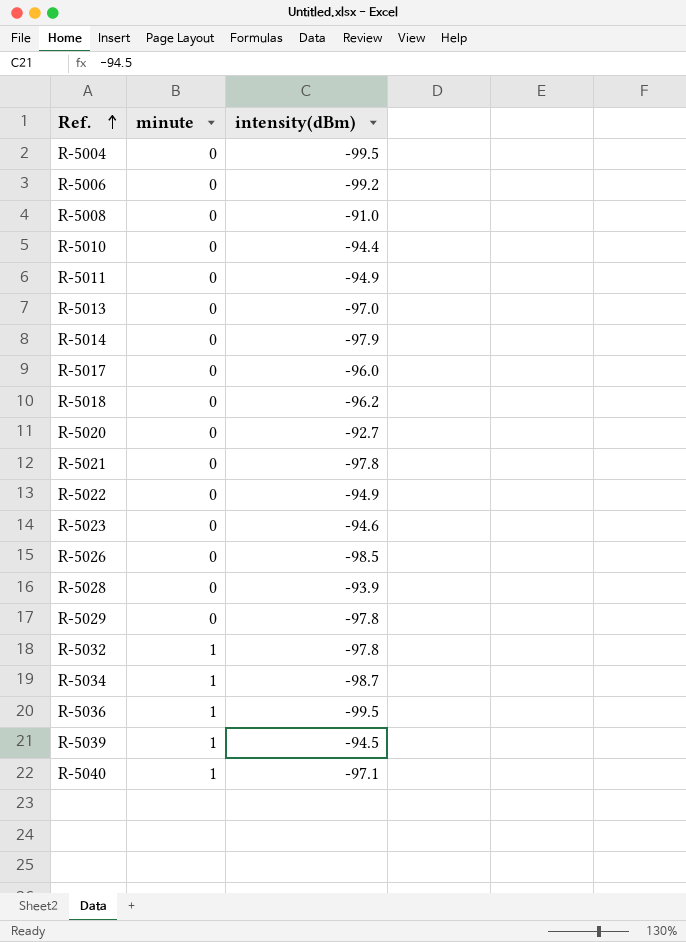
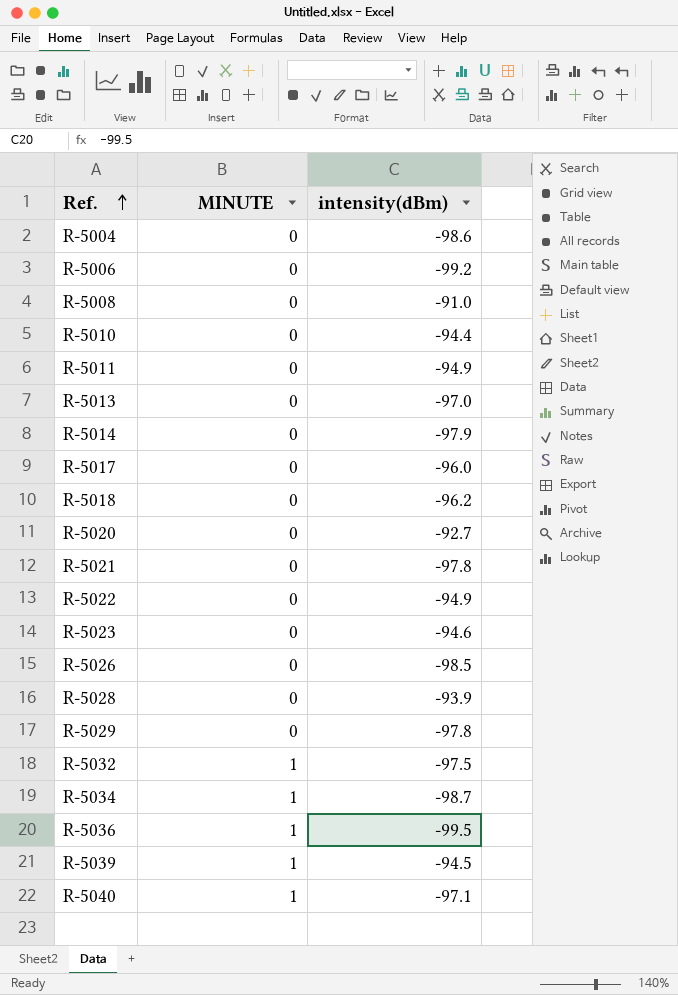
column name: minute -> MINUTE
R-5004 | intensity(dBm): -99.5 -> -98.6
R-5032 | intensity(dBm): -97.8 -> -97.5

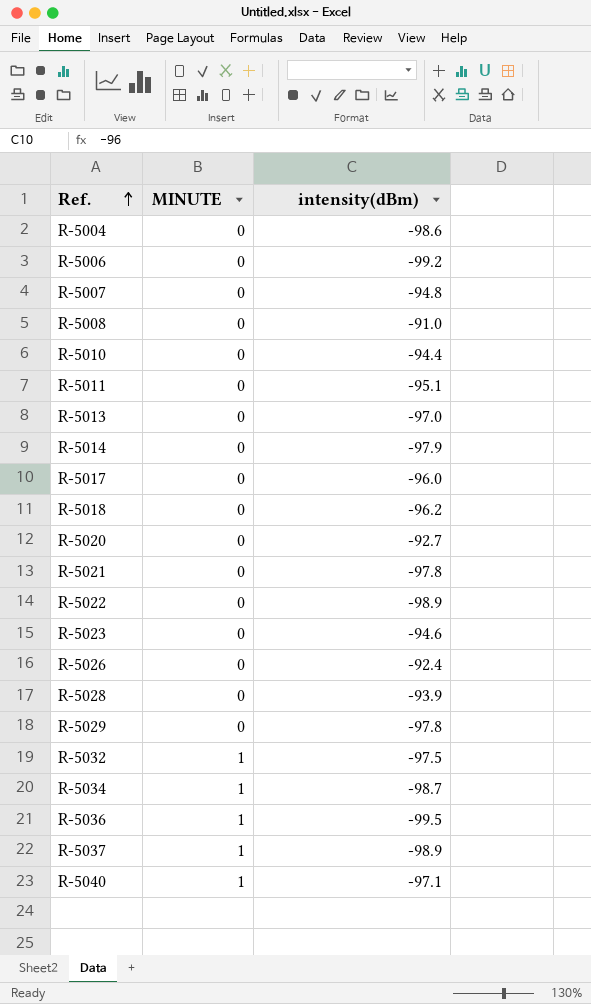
row R-5039: 1 | -94.5 -> none
row R-5007: none -> 0 | -94.8
R-5011 | intensity(dBm): -94.9 -> -95.1
R-5022 | intensity(dBm): -94.9 -> -98.9
R-5026 | intensity(dBm): -98.5 -> -92.4
row R-5037: none -> 1 | -98.9

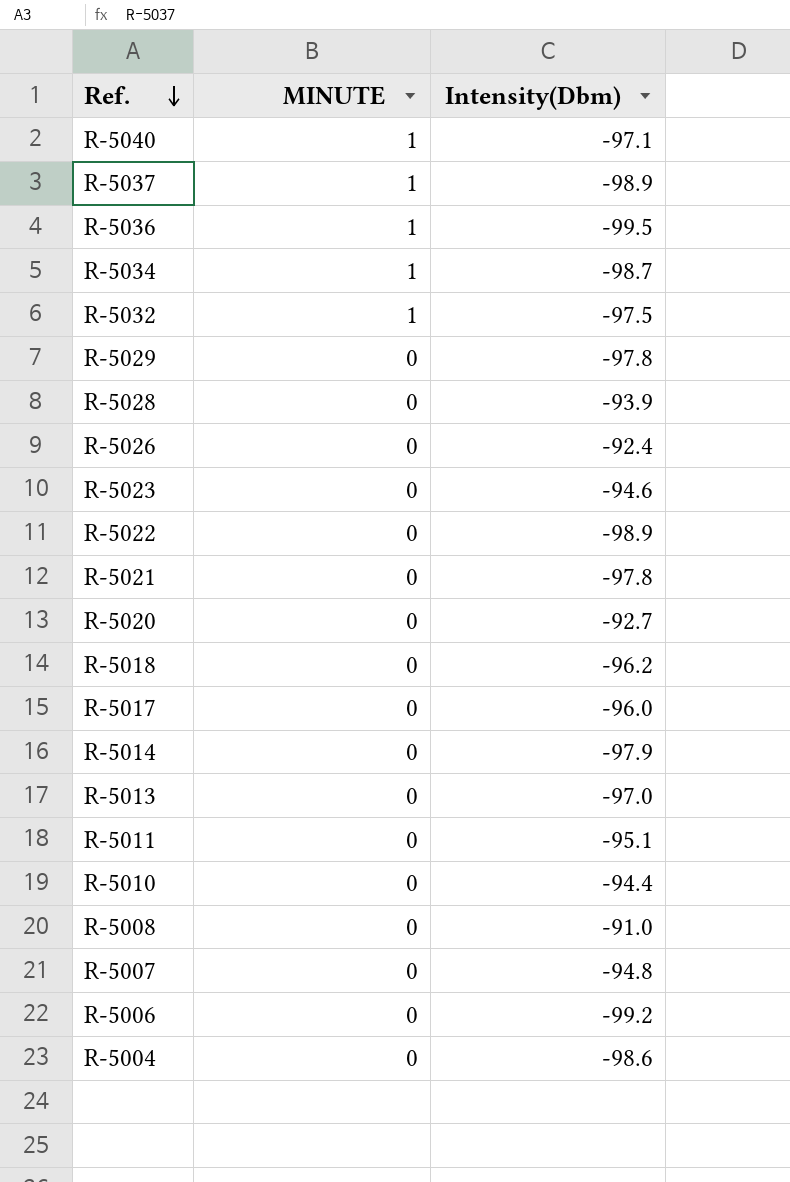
row order: Ref. ascending -> Ref. descending
column name: intensity(dBm) -> Intensity(Dbm)

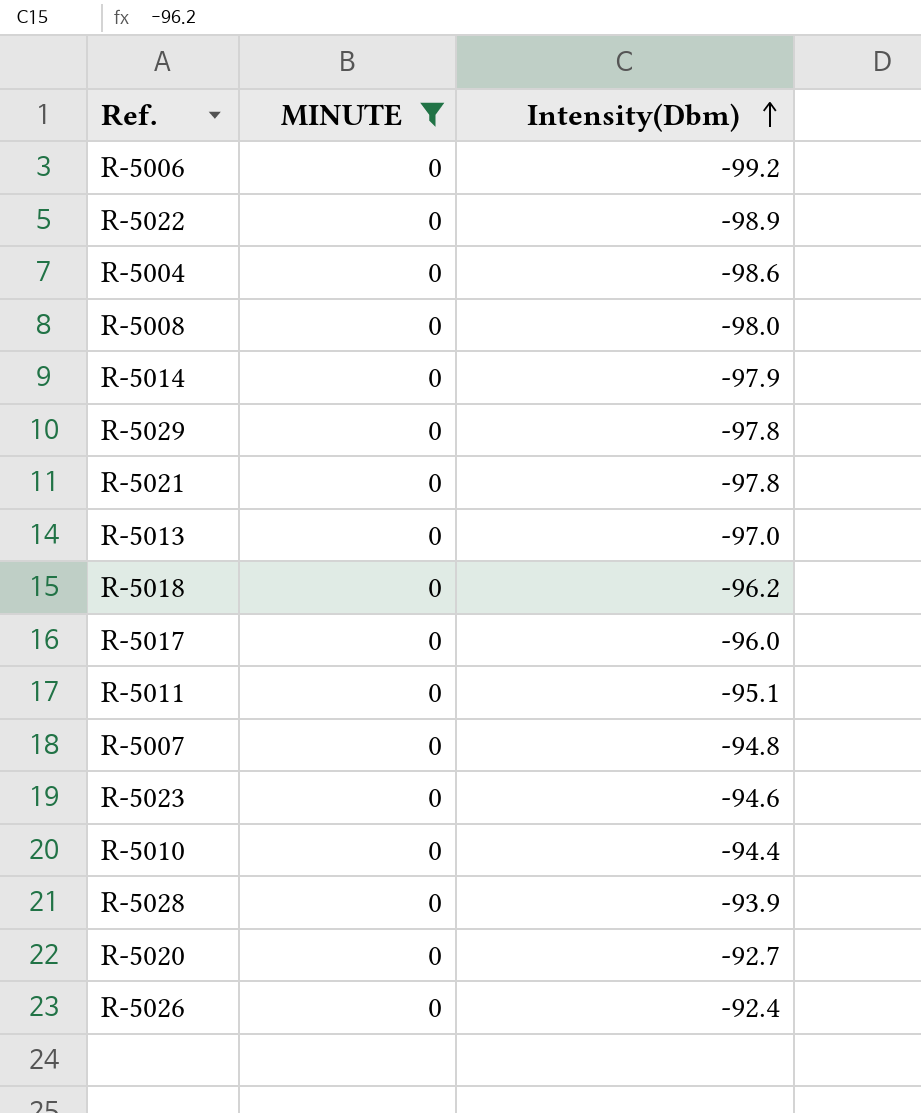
filter: none -> MINUTE = 0
row order: Ref. descending -> Intensity(Dbm) ascending
R-5008 | Intensity(Dbm): -91.0 -> -98.0

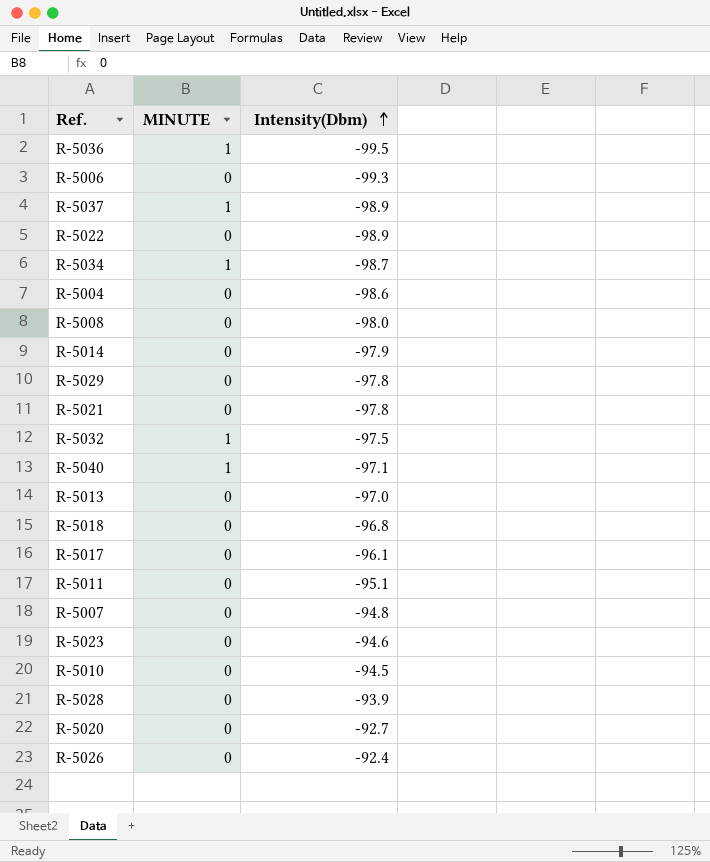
filter: MINUTE = 0 -> none
R-5006 | Intensity(Dbm): -99.2 -> -99.3
R-5018 | Intensity(Dbm): -96.2 -> -96.8
R-5017 | Intensity(Dbm): -96.0 -> -96.1
R-5010 | Intensity(Dbm): -94.4 -> -94.5

